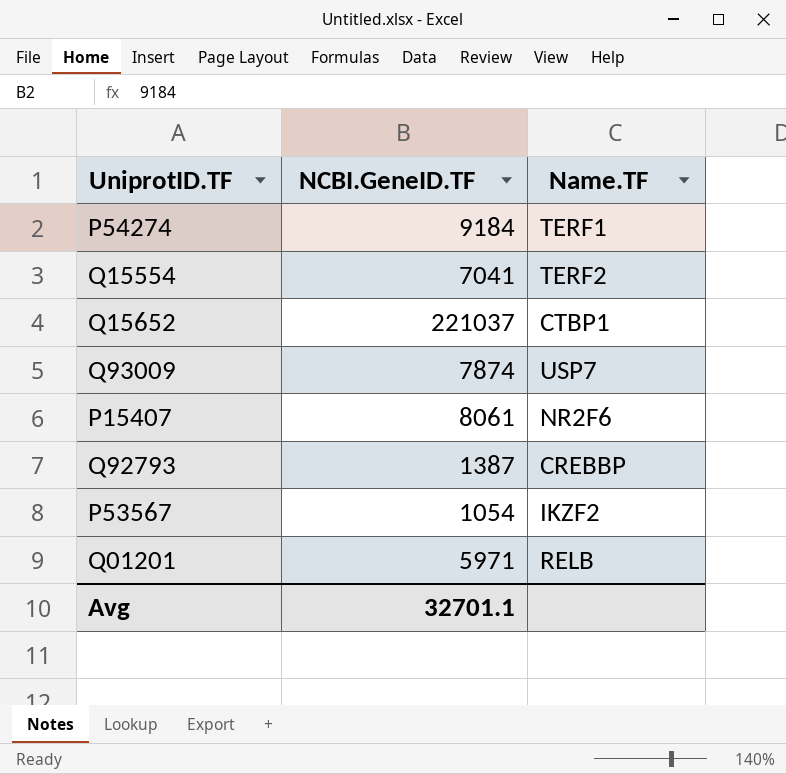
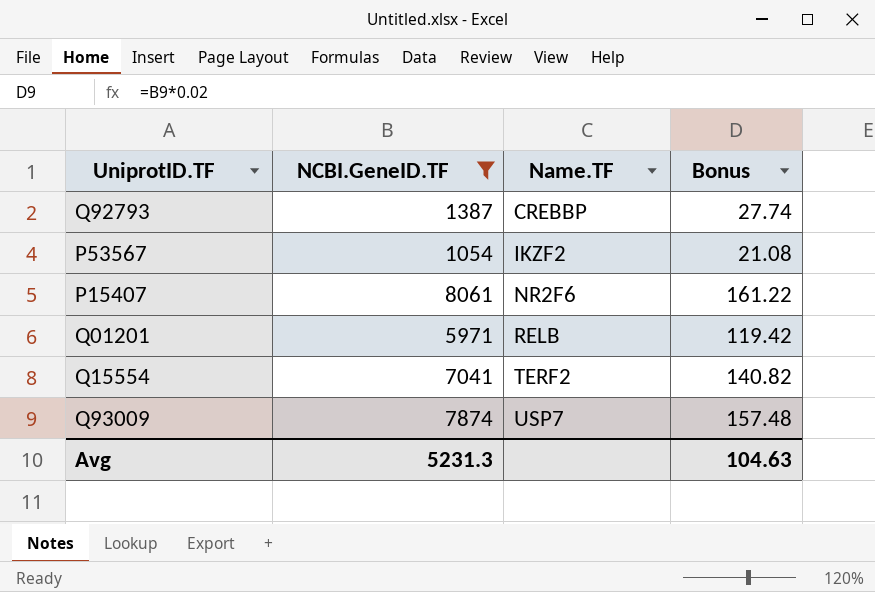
filter: none -> NCBI.GeneID.TF <= 8061
row order: none -> Name.TF ascending
column Bonus | formula: none -> [NCBI.GeneID.TF] * 0.02
Avg | NCBI.GeneID.TF: 32701.1 -> 5231.3

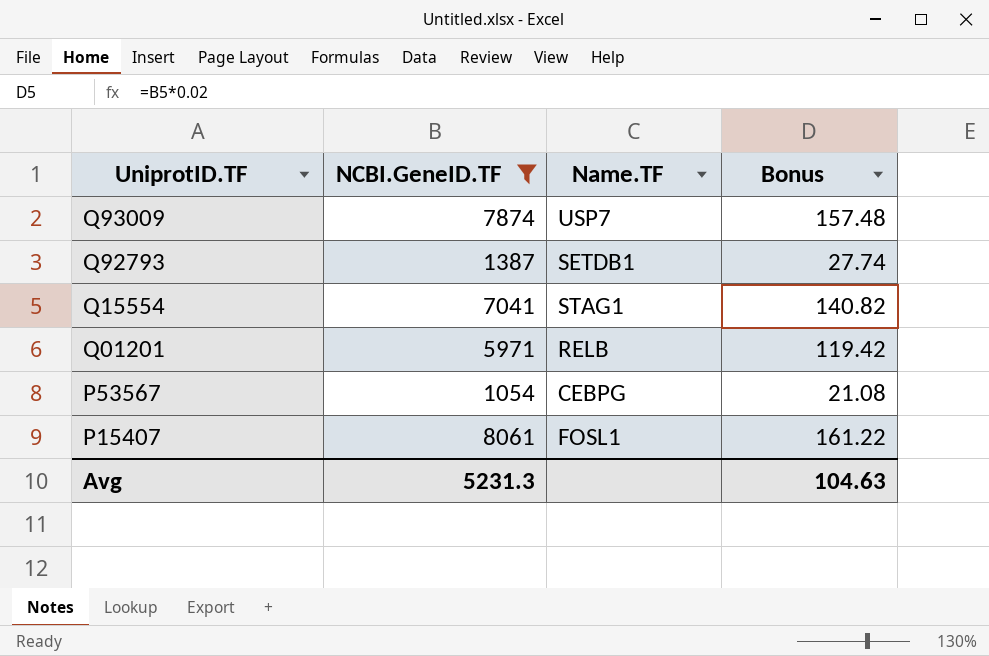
row order: Name.TF ascending -> UniprotID.TF descending
Q92793 | Name.TF: CREBBP -> SETDB1
Q15554 | Name.TF: TERF2 -> STAG1
P53567 | Name.TF: IKZF2 -> CEBPG
P15407 | Name.TF: NR2F6 -> FOSL1

